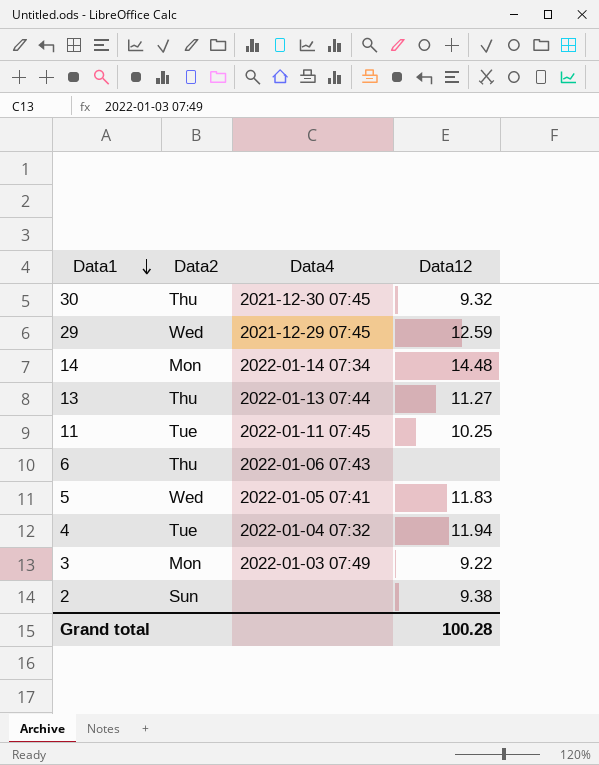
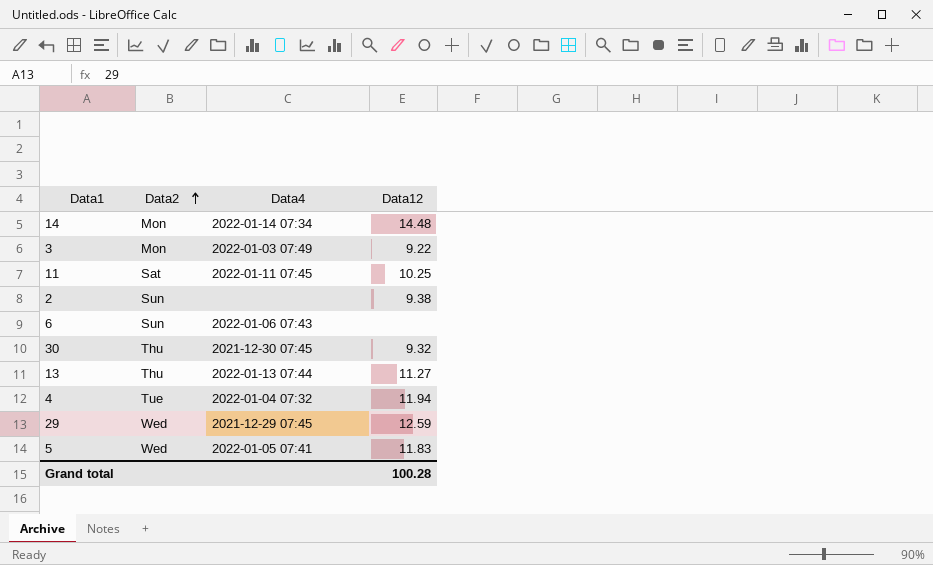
row order: Data1 descending -> Data2 ascending
11 | Data2: Tue -> Sat
6 | Data2: Thu -> Sun

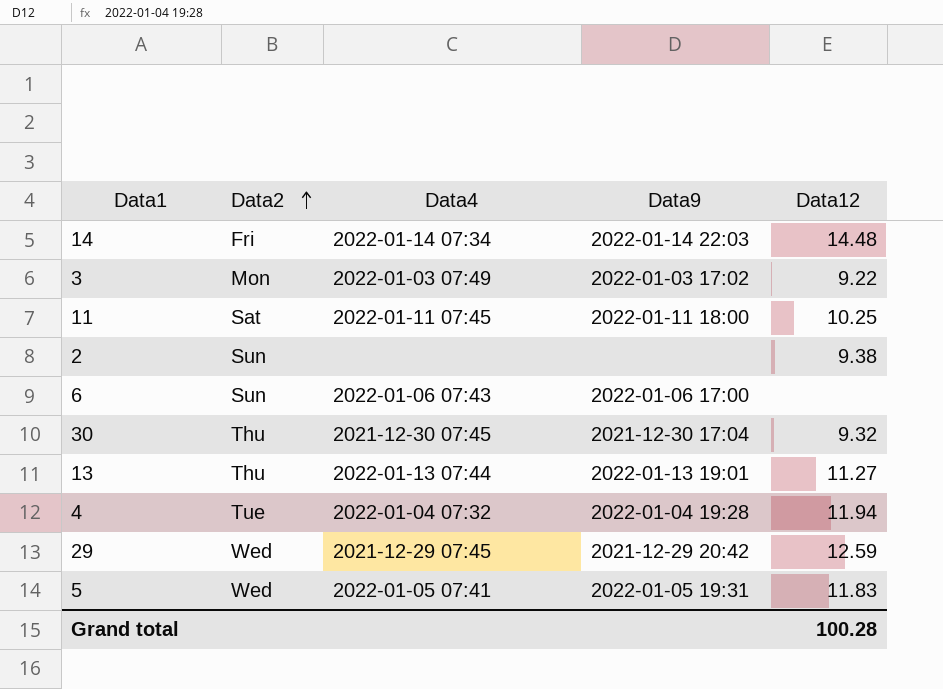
column Data9 | position: none -> 4
14 | Data2: Mon -> Fri

